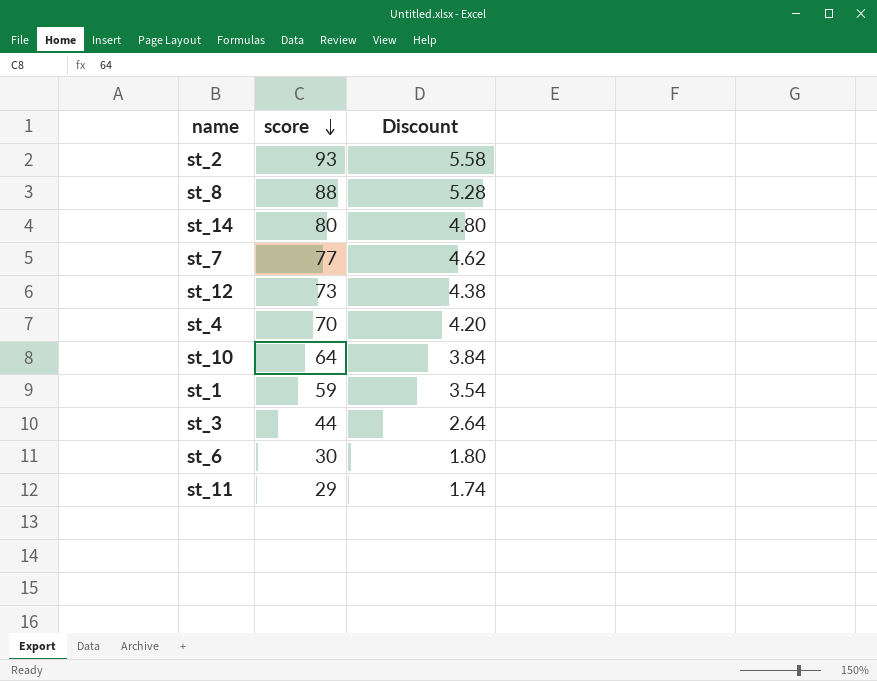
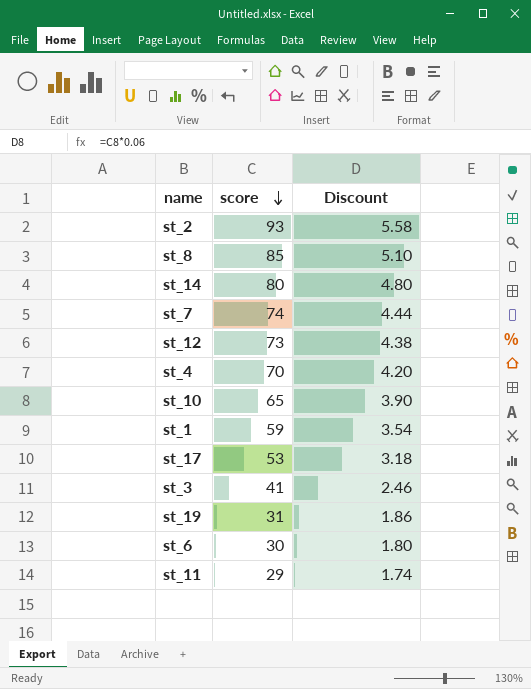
st_8 | score: 88 -> 85
st_8 | Discount: 5.28 -> 5.10
st_7 | score: 77 -> 74
st_7 | Discount: 4.62 -> 4.44
st_10 | score: 64 -> 65
st_10 | Discount: 3.84 -> 3.90
row st_17: none -> 53 | 3.18
st_3 | score: 44 -> 41
st_3 | Discount: 2.64 -> 2.46
row st_19: none -> 31 | 1.86

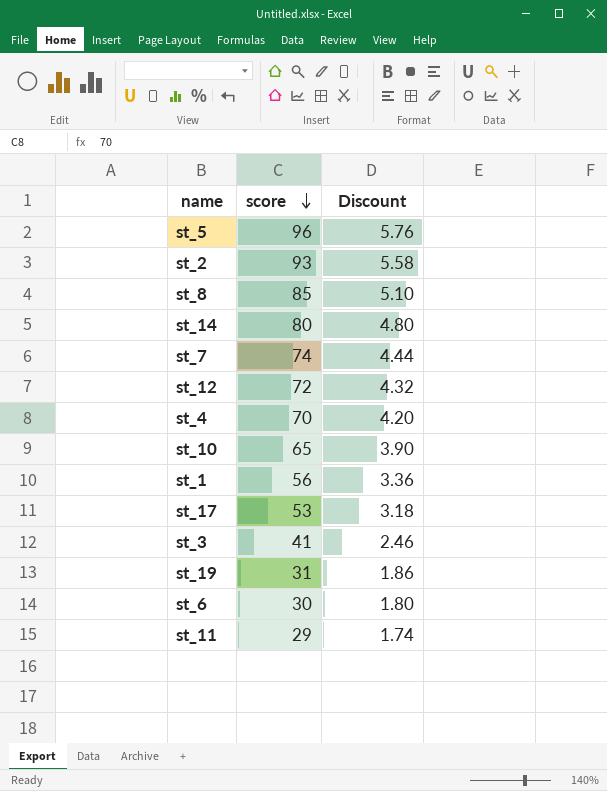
row st_5: none -> 96 | 5.76
st_12 | score: 73 -> 72
st_12 | Discount: 4.38 -> 4.32
st_1 | score: 59 -> 56
st_1 | Discount: 3.54 -> 3.36

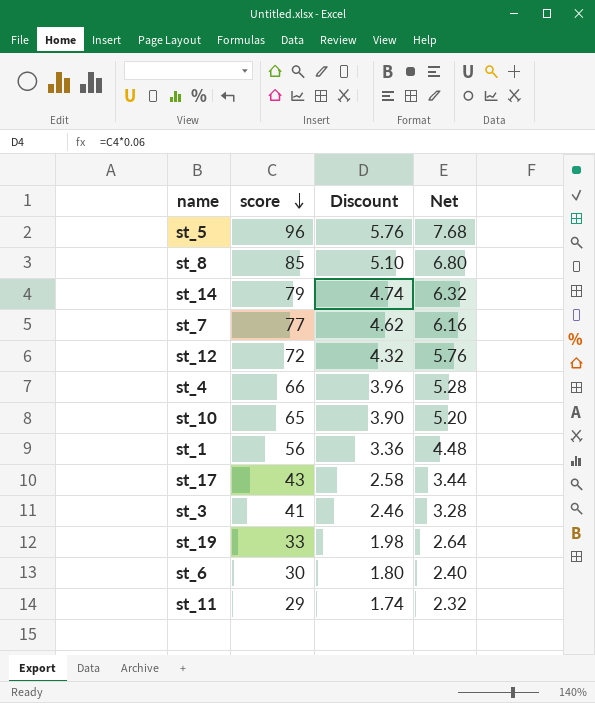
column Net | formula: none -> [score] * 0.08
row st_2: 93 | 5.58 -> none
st_14 | score: 80 -> 79
st_14 | Discount: 4.80 -> 4.74
st_7 | score: 74 -> 77
st_7 | Discount: 4.44 -> 4.62
st_4 | score: 70 -> 66
st_4 | Discount: 4.20 -> 3.96
st_17 | score: 53 -> 43
st_17 | Discount: 3.18 -> 2.58
st_19 | score: 31 -> 33
st_19 | Discount: 1.86 -> 1.98

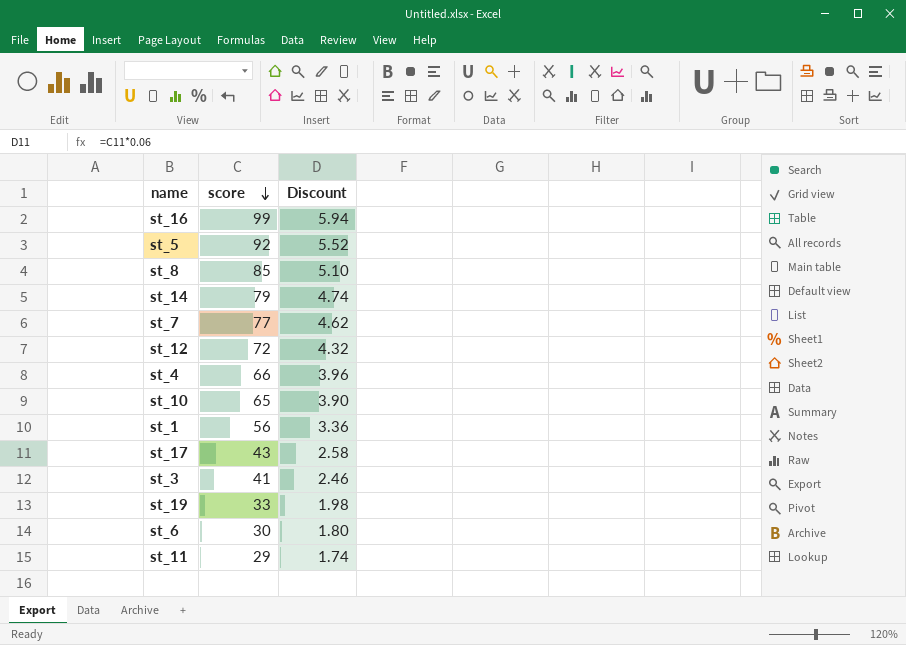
column Net | formula: [score] * 0.08 -> none
row st_16: none -> 99 | 5.94
st_5 | score: 96 -> 92
st_5 | Discount: 5.76 -> 5.52

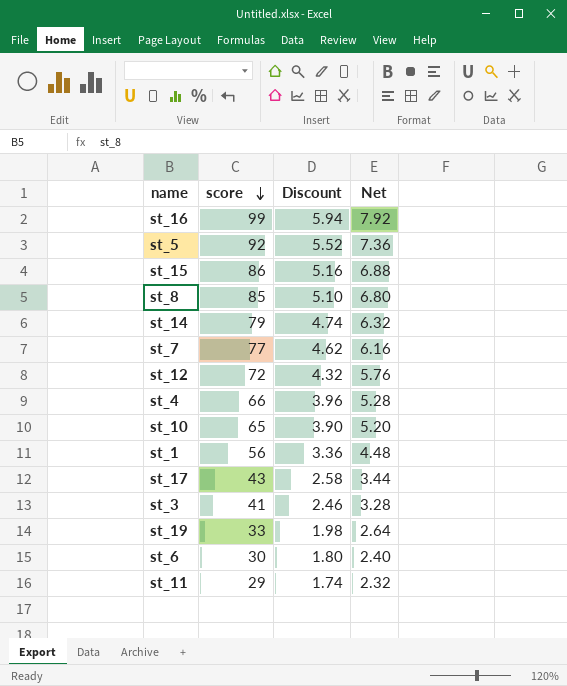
column Net | formula: none -> [score] * 0.08
row st_15: none -> 86 | 5.16 | 6.88

